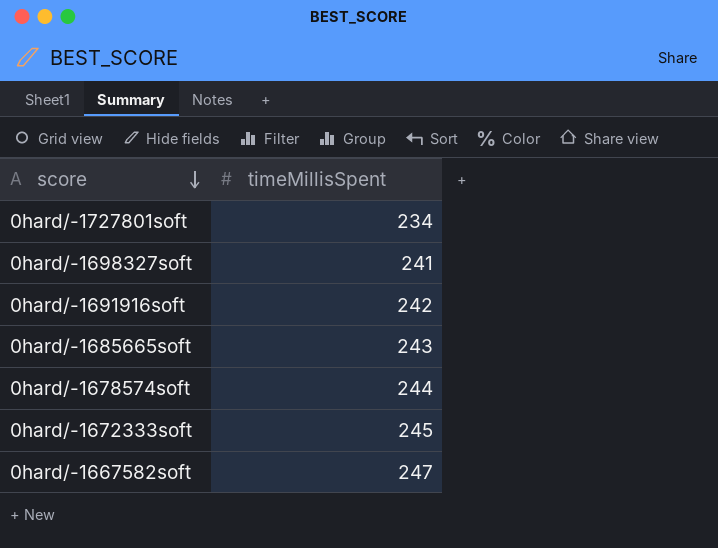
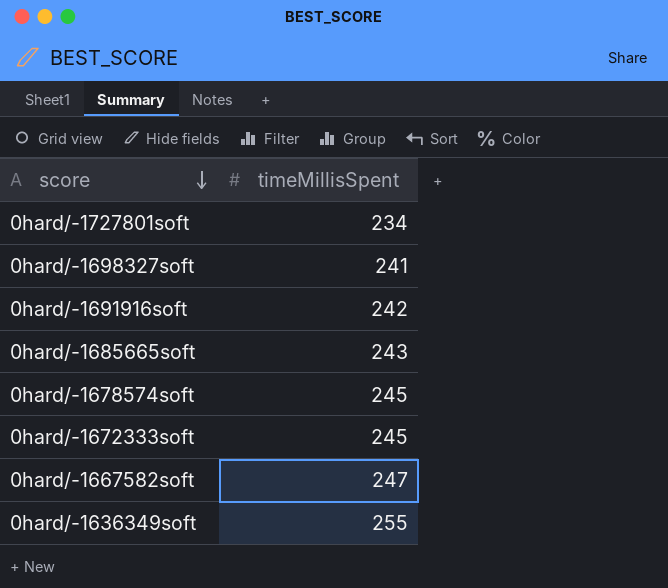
0hard/-1678574soft | timeMillisSpent: 244 -> 245
row 0hard/-1636349soft: none -> 255

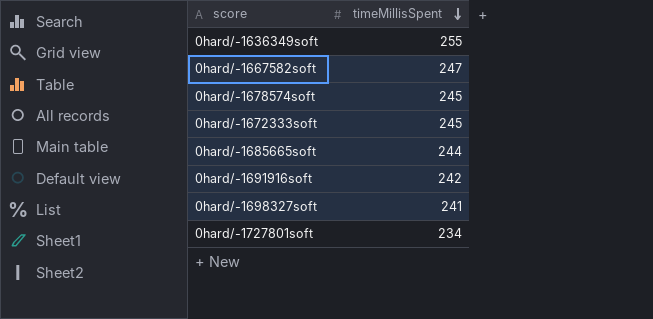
row order: score descending -> timeMillisSpent descending
0hard/-1685665soft | timeMillisSpent: 243 -> 244

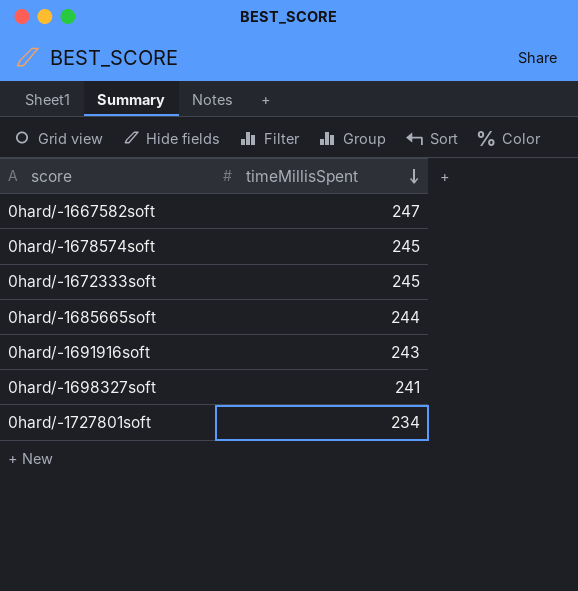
row 0hard/-1636349soft: 255 -> none
0hard/-1691916soft | timeMillisSpent: 242 -> 243

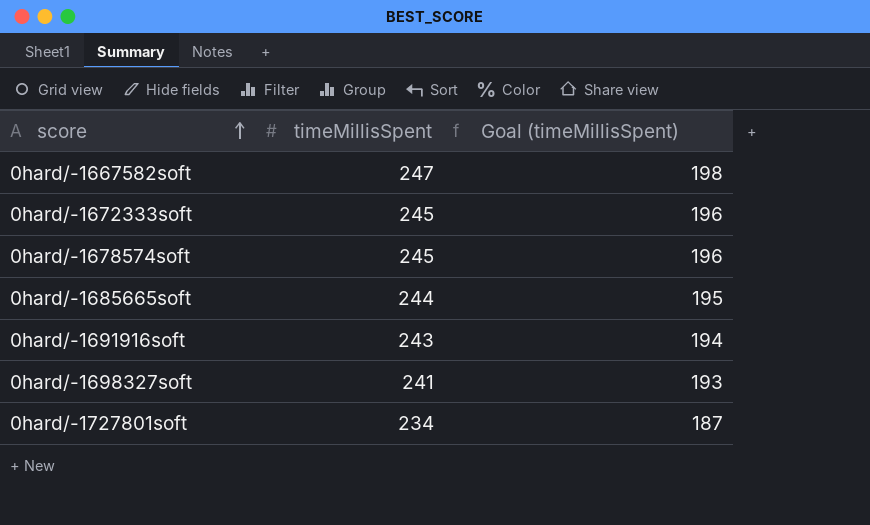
row order: timeMillisSpent descending -> score ascending
column Goal (timeMillisSpent) | formula: none -> [timeMillisSpent] * 0.8

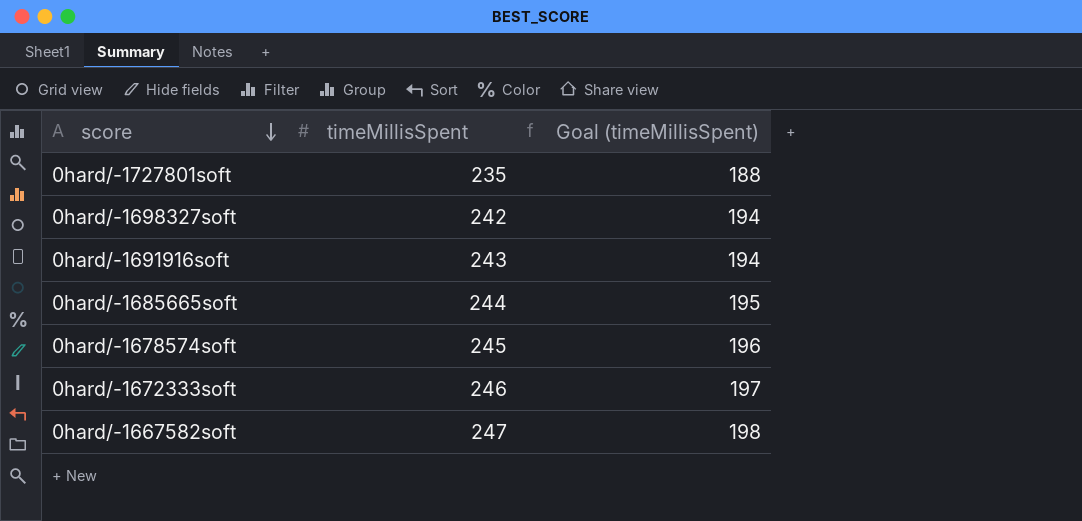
row order: score ascending -> score descending
0hard/-1727801soft | timeMillisSpent: 234 -> 235
0hard/-1727801soft | Goal (timeMillisSpent): 187 -> 188
0hard/-1698327soft | timeMillisSpent: 241 -> 242
0hard/-1698327soft | Goal (timeMillisSpent): 193 -> 194
0hard/-1672333soft | timeMillisSpent: 245 -> 246
0hard/-1672333soft | Goal (timeMillisSpent): 196 -> 197

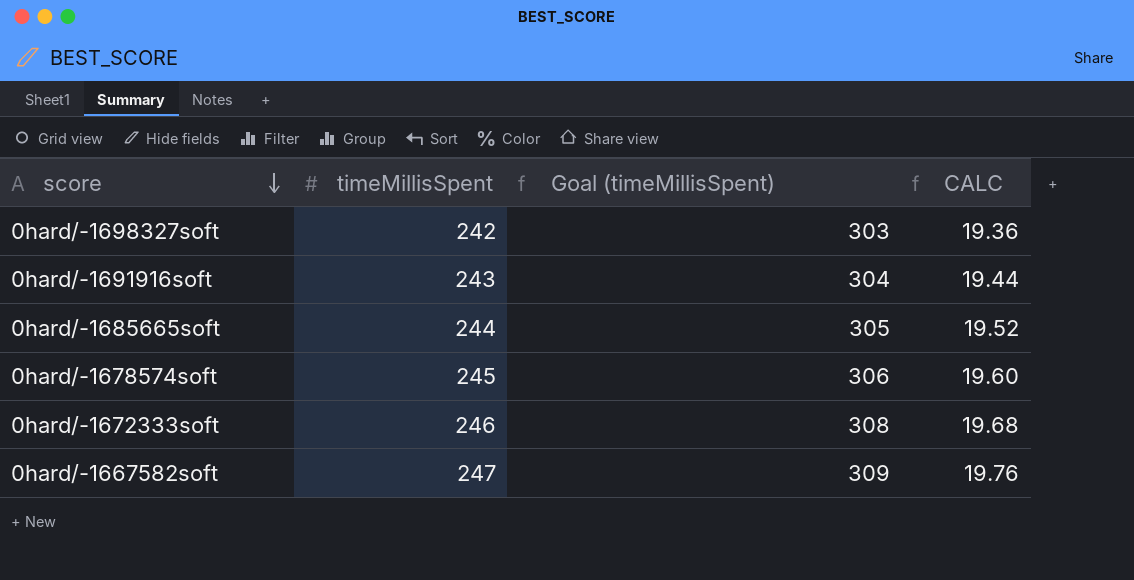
column Goal (timeMillisSpent) | formula: [timeMillisSpent] * 0.8 -> [timeMillisSpent] * 1.25
column CALC | formula: none -> [timeMillisSpent] * 0.08
row 0hard/-1727801soft: 235 | 188 -> none

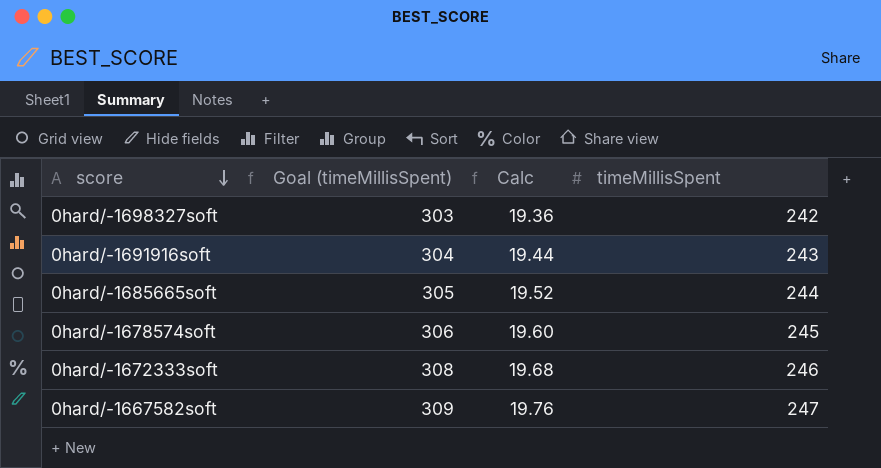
column name: CALC -> Calc
column timeMillisSpent | position: 2 -> 4

